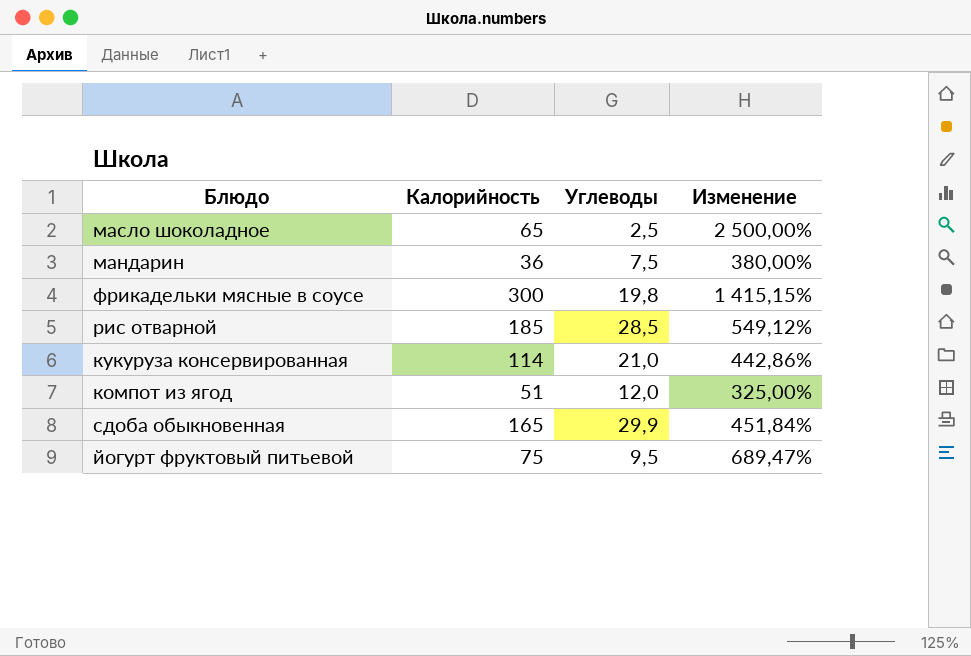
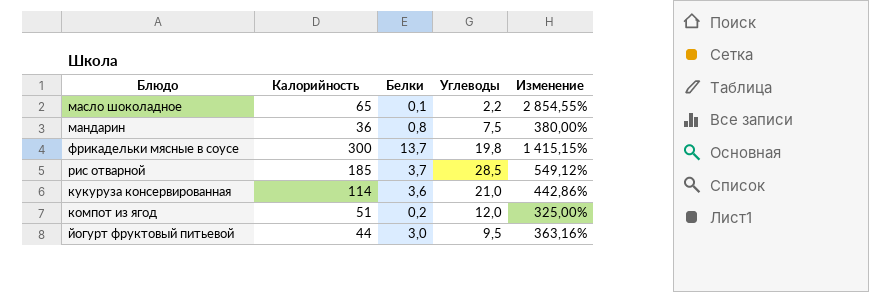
column Белки | position: none -> 3
row сдоба обыкновенная: 165 | 29,9 | 451,84% -> none
масло шоколадное | Углеводы: 2,5 -> 2,2
масло шоколадное | Изменение: 2 500,00% -> 2 854,55%
йогурт фруктовый питьевой | Калорийность: 75 -> 44
йогурт фруктовый питьевой | Изменение: 689,47% -> 363,16%

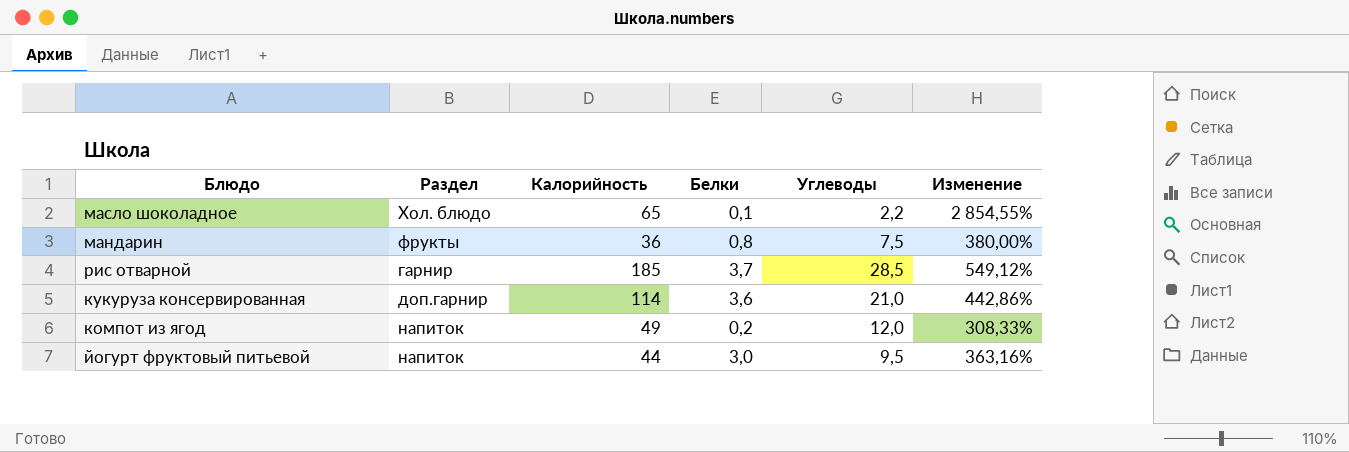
column Раздел | position: none -> 2
row фрикадельки мясные в соусе: 300 | 13,7 | 19,8 | 1 415,15% -> none
компот из ягод | Калорийность: 51 -> 49
компот из ягод | Изменение: 325,00% -> 308,33%

